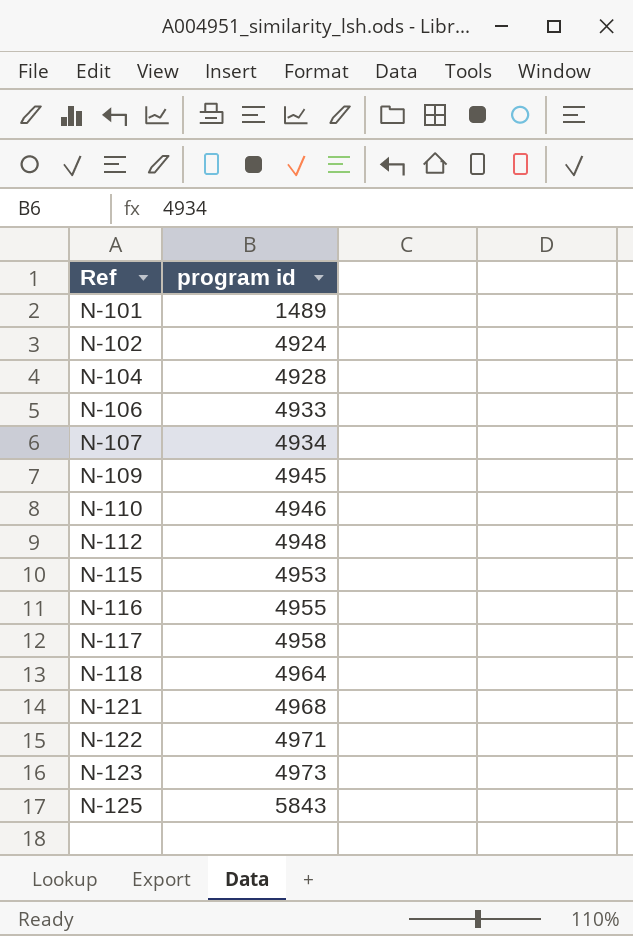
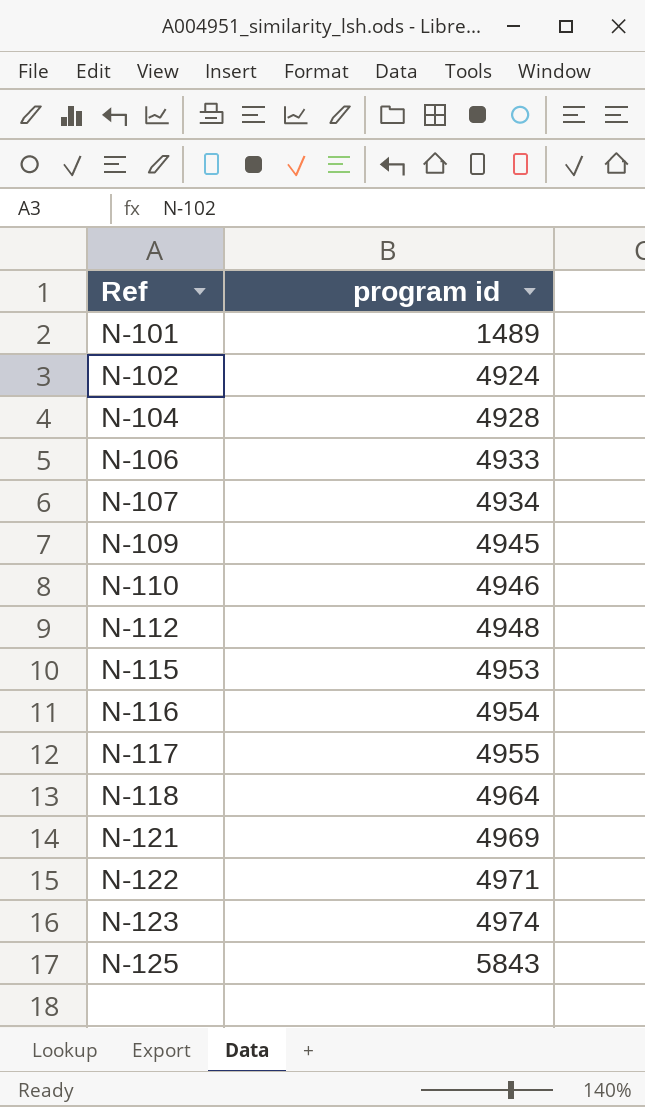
N-116 | program id: 4955 -> 4954
N-117 | program id: 4958 -> 4955
N-121 | program id: 4968 -> 4969
N-123 | program id: 4973 -> 4974

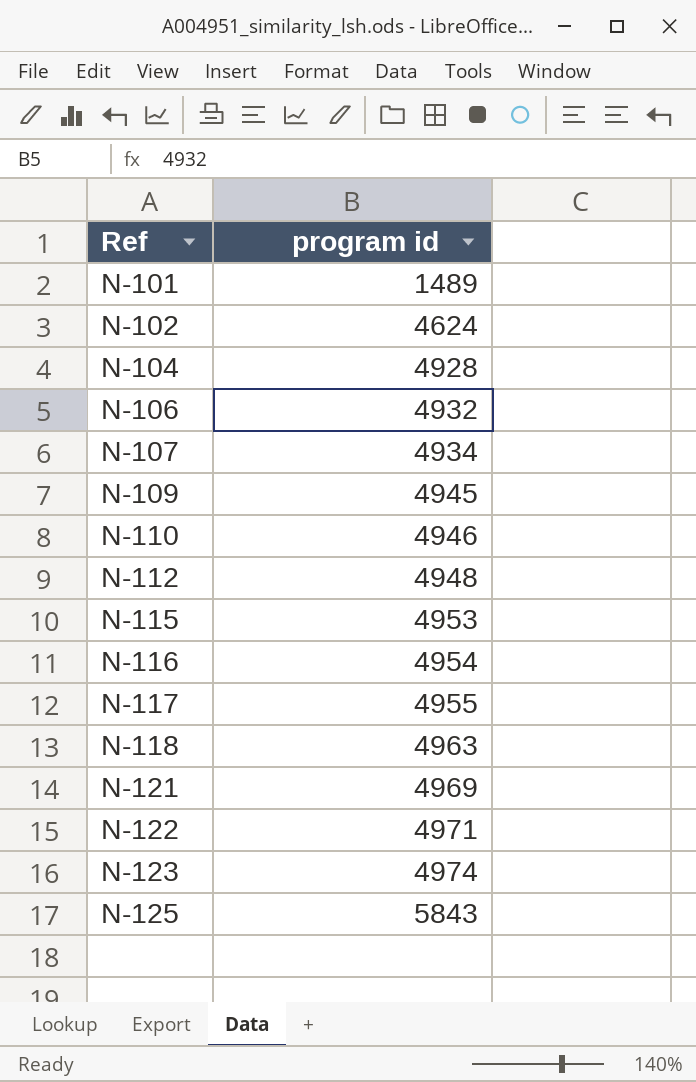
N-102 | program id: 4924 -> 4624
N-106 | program id: 4933 -> 4932
N-118 | program id: 4964 -> 4963

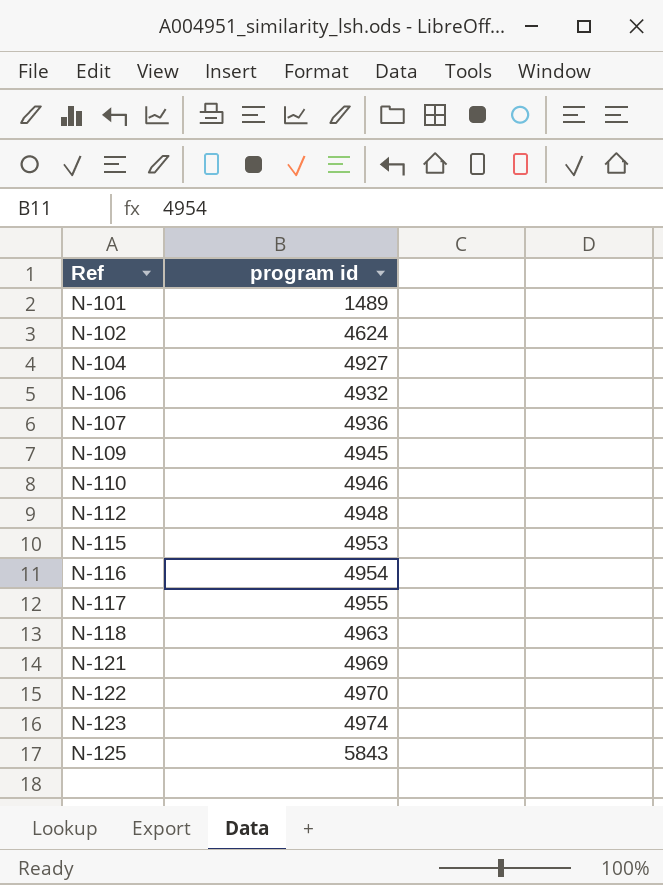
N-104 | program id: 4928 -> 4927
N-107 | program id: 4934 -> 4936
N-122 | program id: 4971 -> 4970

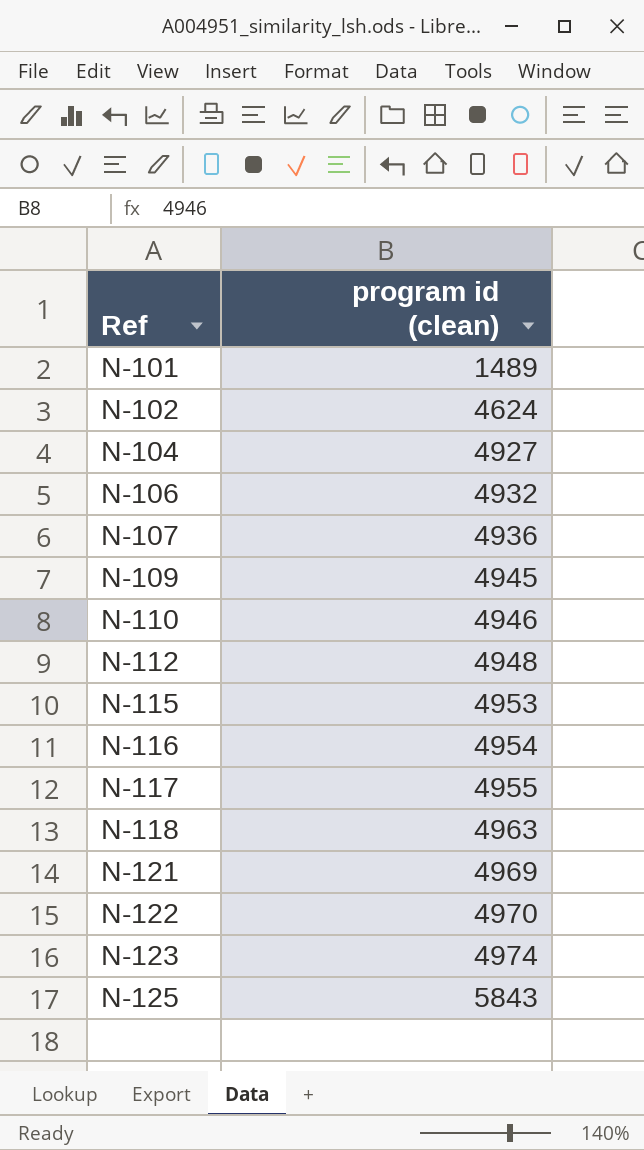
column name: program id -> program id (clean)

